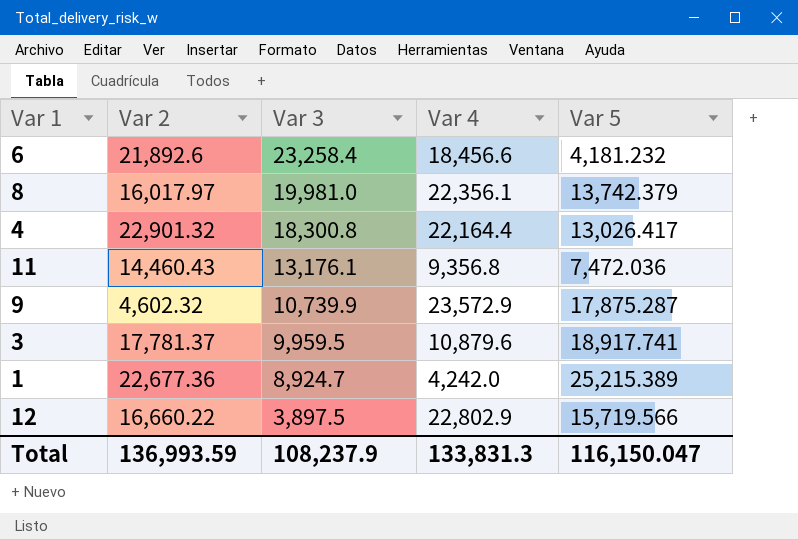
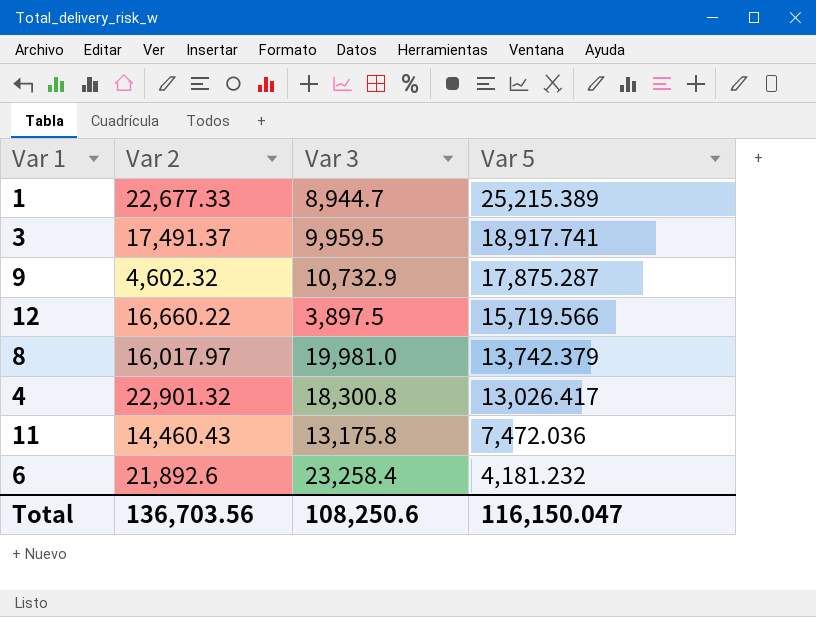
row order: Var 3 descending -> Var 5 descending
column Var 4 | position: 4 -> none
1 | Var 2: 22,677.36 -> 22,677.33
1 | Var 3: 8,924.7 -> 8,944.7
3 | Var 2: 17,781.37 -> 17,491.37
9 | Var 3: 10,739.9 -> 10,732.9
11 | Var 3: 13,176.1 -> 13,175.8
Total | Var 2: 136,993.59 -> 136,703.56
Total | Var 3: 108,237.9 -> 108,250.6

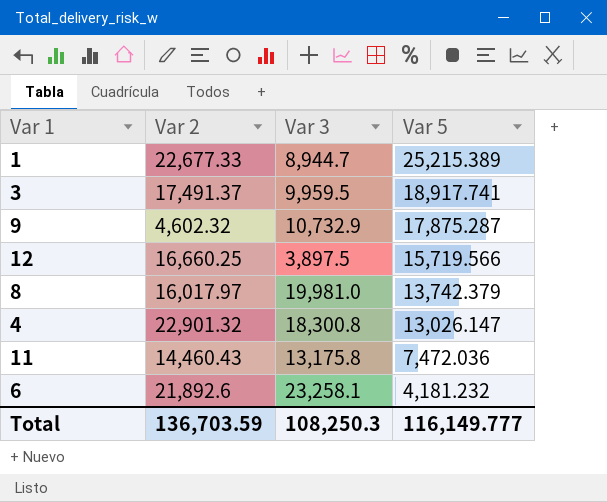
12 | Var 2: 16,660.22 -> 16,660.25
4 | Var 5: 13,026.417 -> 13,026.147
6 | Var 3: 23,258.4 -> 23,258.1
Total | Var 2: 136,703.56 -> 136,703.59
Total | Var 3: 108,250.6 -> 108,250.3
Total | Var 5: 116,150.047 -> 116,149.777

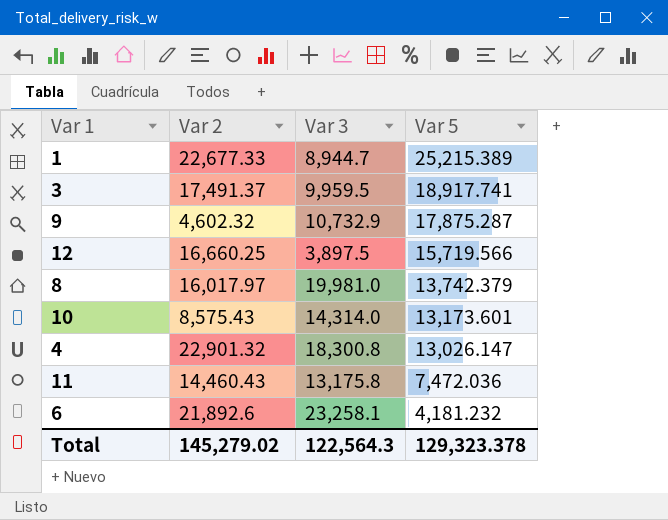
row 10: none -> 8,575.43 | 14,314.0 | 13,173.601
Total | Var 2: 136,703.59 -> 145,279.02
Total | Var 3: 108,250.3 -> 122,564.3
Total | Var 5: 116,149.777 -> 129,323.378

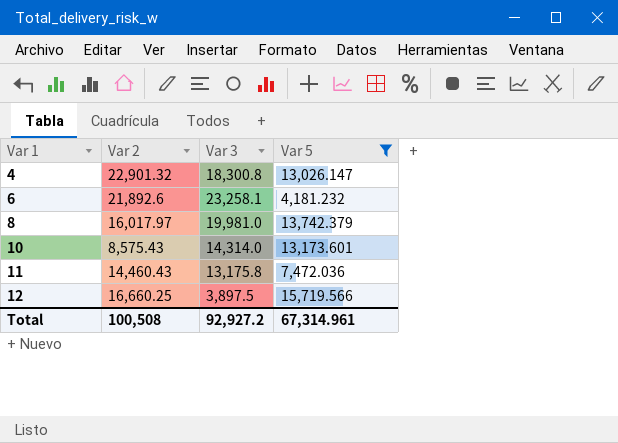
filter: none -> Var 5 <= 15,719.566
row order: Var 5 descending -> Var 1 ascending
Total | Var 2: 145,279.02 -> 100,508
Total | Var 3: 122,564.3 -> 92,927.2
Total | Var 5: 129,323.378 -> 67,314.961

